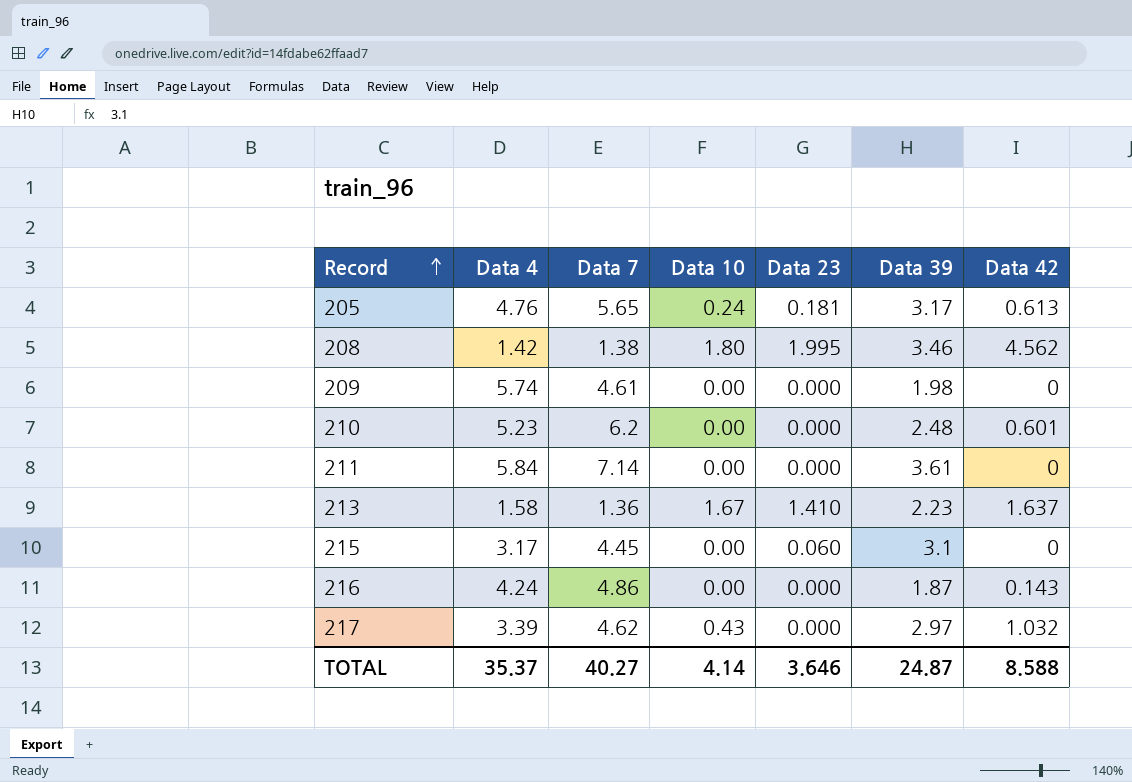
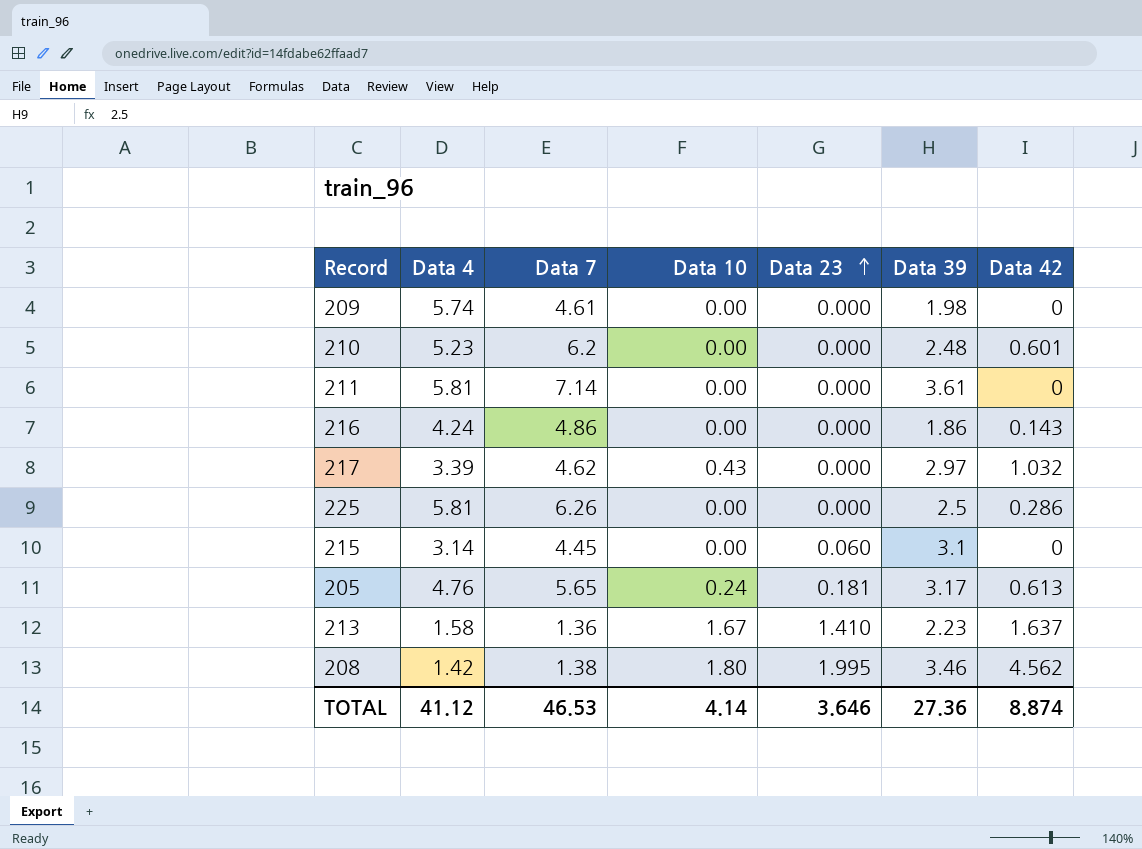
row order: Record ascending -> Data 23 ascending
211 | Data 4: 5.84 -> 5.81
216 | Data 39: 1.87 -> 1.86
row 225: none -> 5.81 | 6.26 | 0.00 | 0.000 | 2.5 | 0.286
215 | Data 4: 3.17 -> 3.14
TOTAL | Data 4: 35.37 -> 41.12
TOTAL | Data 7: 40.27 -> 46.53
TOTAL | Data 39: 24.87 -> 27.36
TOTAL | Data 42: 8.588 -> 8.874

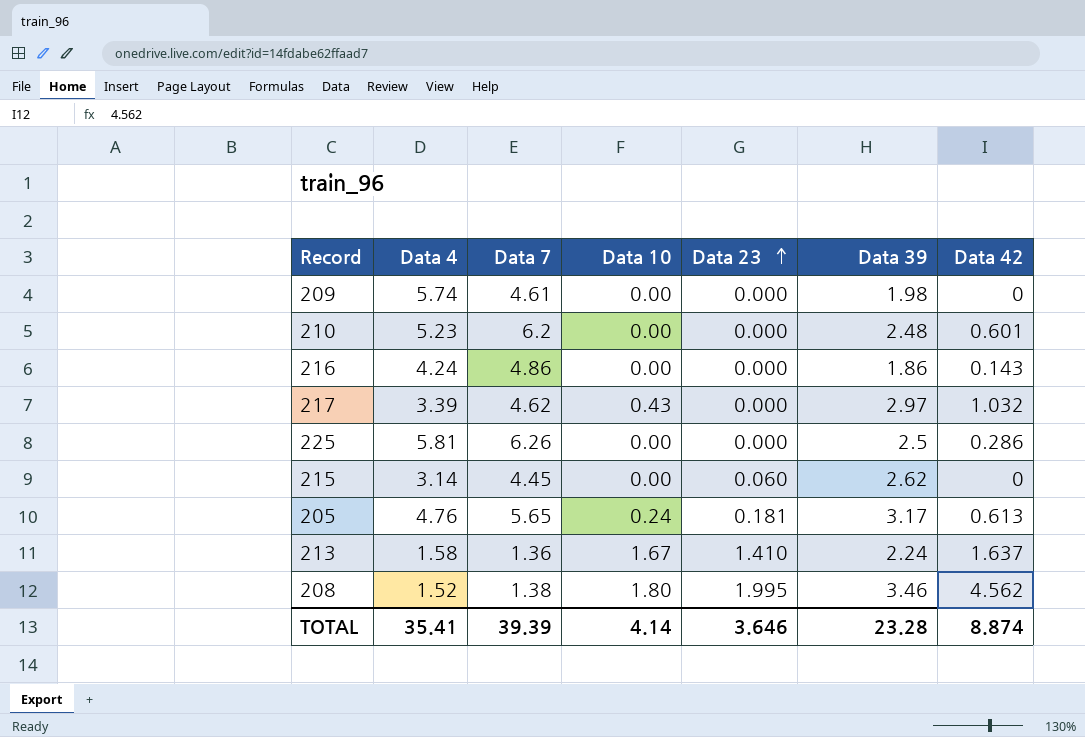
row 211: 5.81 | 7.14 | 0.00 | 0.000 | 3.61 | 0 -> none
215 | Data 39: 3.1 -> 2.62
213 | Data 39: 2.23 -> 2.24
208 | Data 4: 1.42 -> 1.52
TOTAL | Data 4: 41.12 -> 35.41
TOTAL | Data 7: 46.53 -> 39.39
TOTAL | Data 39: 27.36 -> 23.28

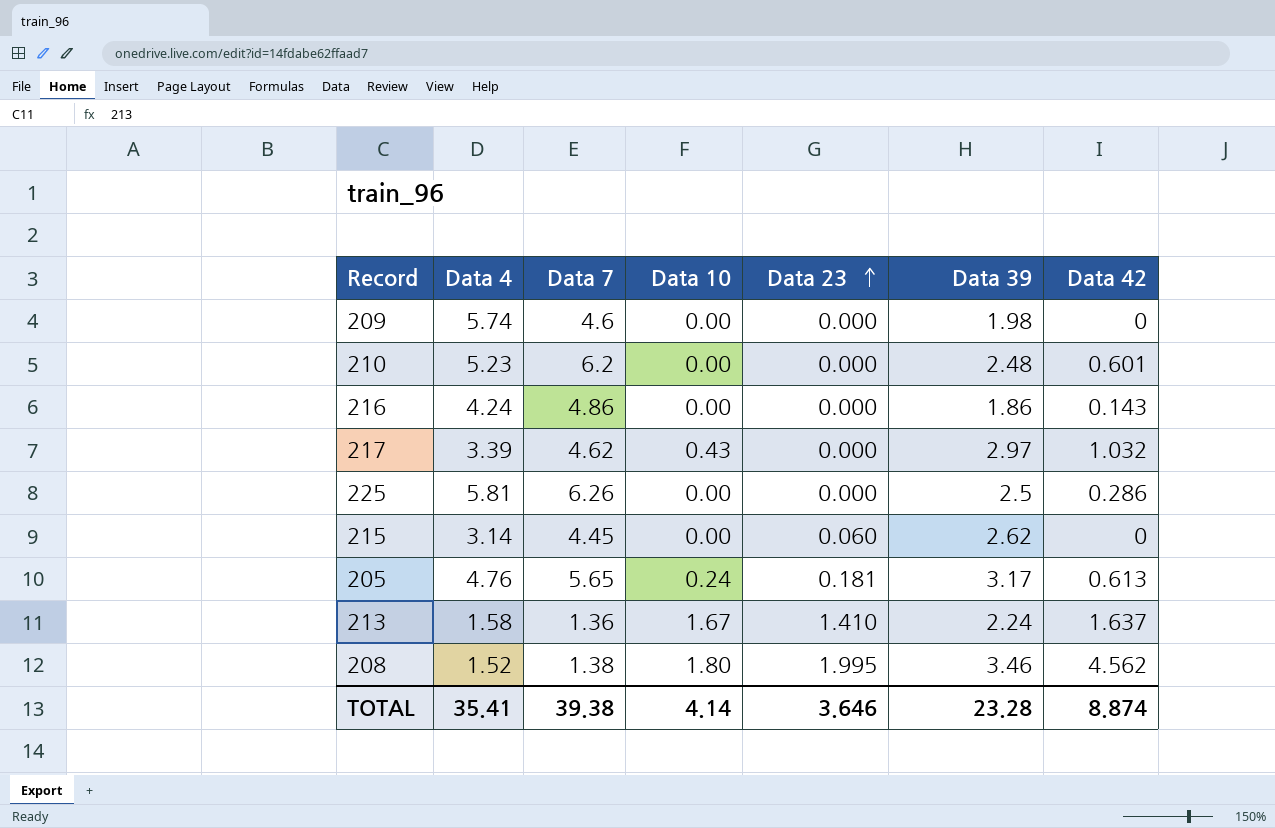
209 | Data 7: 4.61 -> 4.6
TOTAL | Data 7: 39.39 -> 39.38

